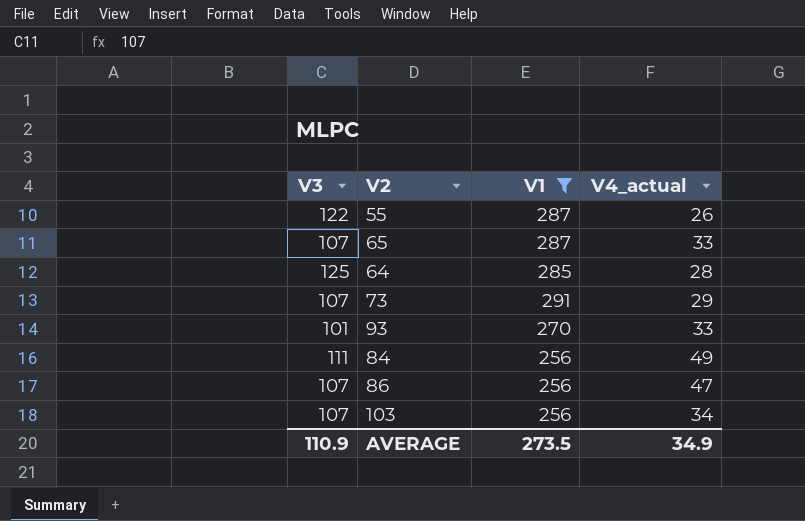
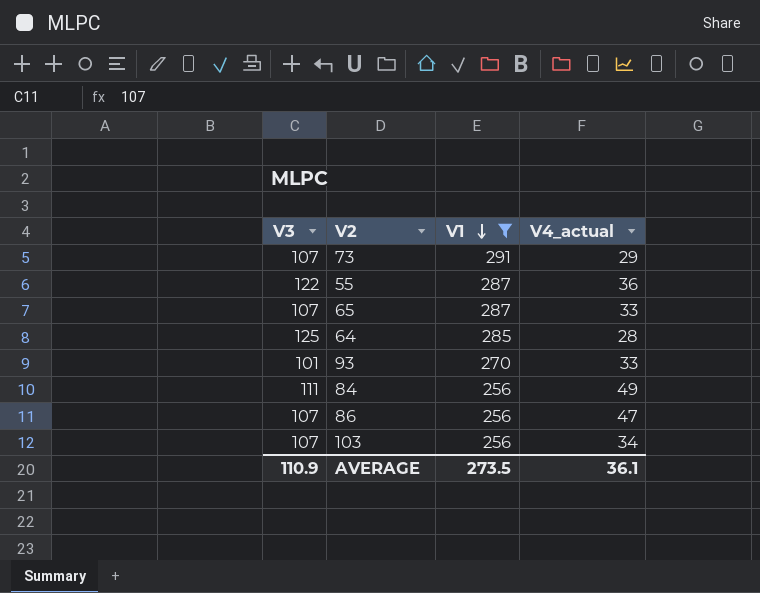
row order: none -> V1 descending
55 | V4_actual: 26 -> 36
AVERAGE | V4_actual: 34.9 -> 36.1

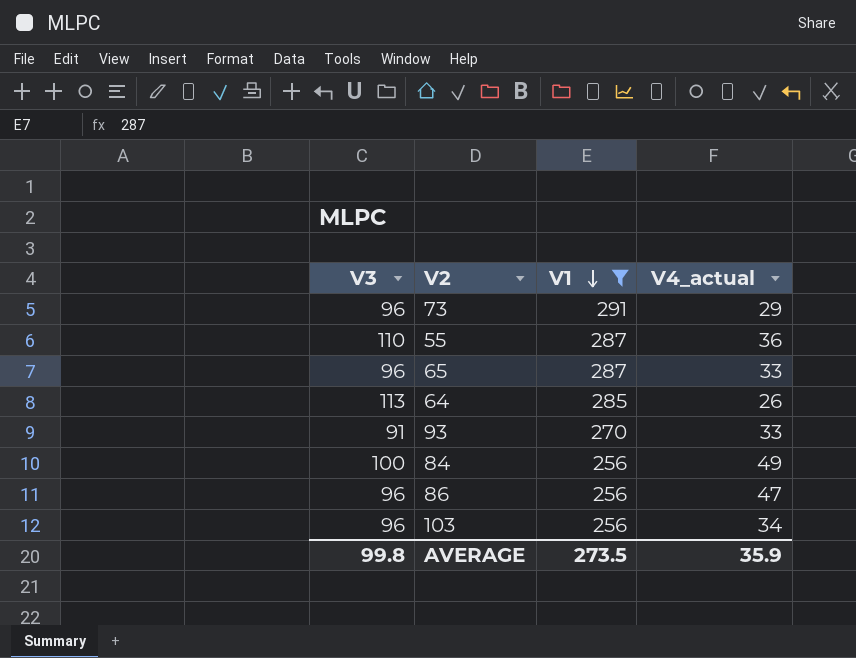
73 | V3: 107 -> 96
55 | V3: 122 -> 110
65 | V3: 107 -> 96
64 | V3: 125 -> 113
64 | V4_actual: 28 -> 26
93 | V3: 101 -> 91
84 | V3: 111 -> 100
86 | V3: 107 -> 96
103 | V3: 107 -> 96
AVERAGE | V3: 110.9 -> 99.8
AVERAGE | V4_actual: 36.1 -> 35.9

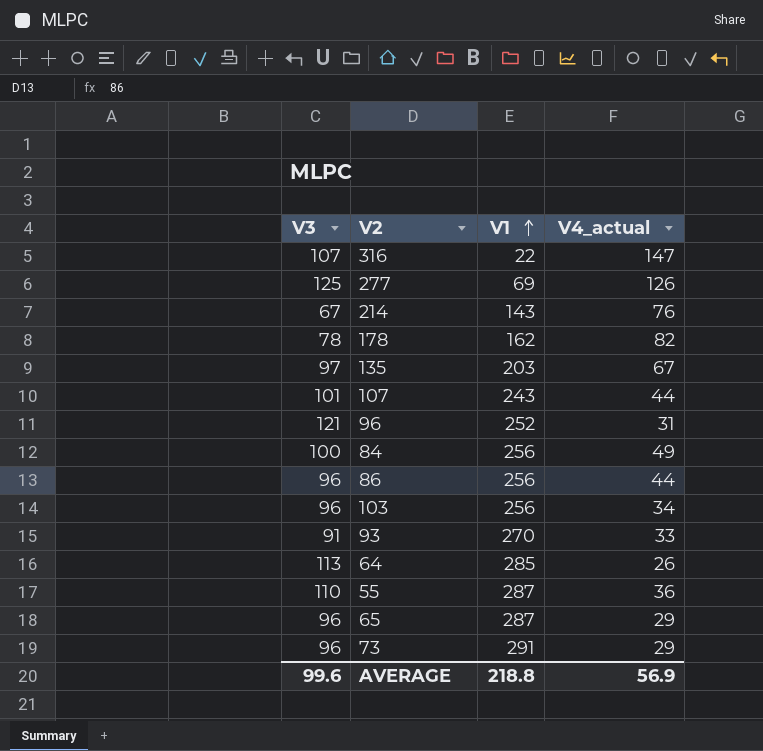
filter: V1 >= 256 -> none
row order: V1 descending -> V1 ascending
86 | V4_actual: 47 -> 44
65 | V4_actual: 33 -> 29
AVERAGE | V3: 99.8 -> 99.6
AVERAGE | V1: 273.5 -> 218.8
AVERAGE | V4_actual: 35.9 -> 56.9

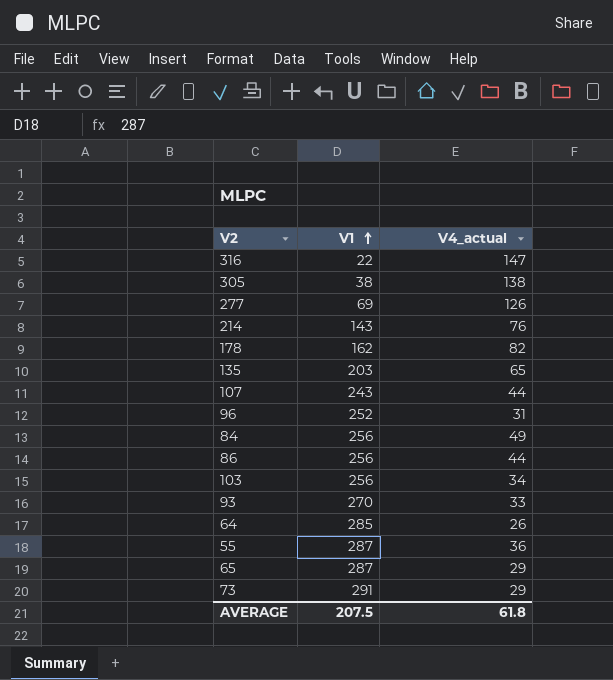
column V3 | position: 1 -> none
row 305: none -> 38 | 138
135 | V4_actual: 67 -> 65
AVERAGE | V1: 218.8 -> 207.5
AVERAGE | V4_actual: 56.9 -> 61.8

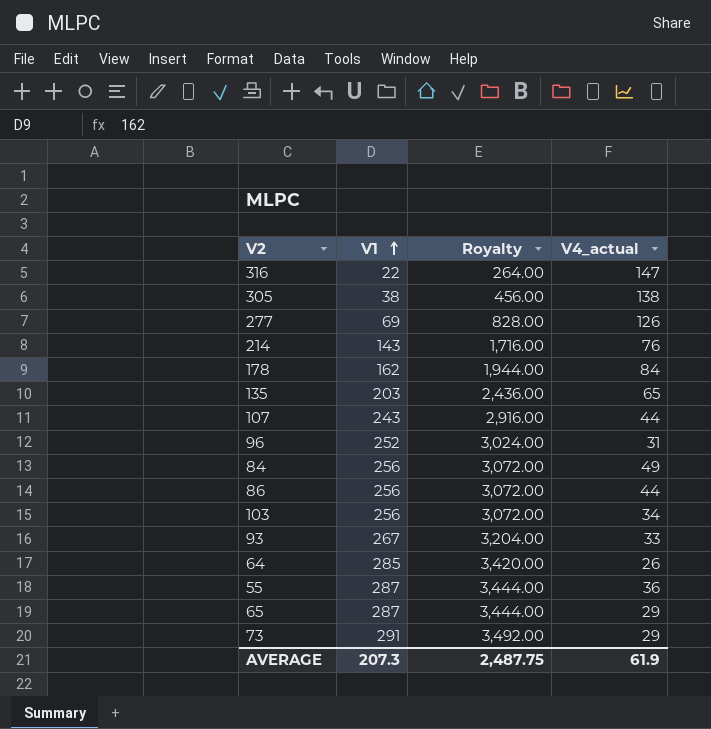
column Royalty | formula: none -> [V1] * 12
178 | V4_actual: 82 -> 84
93 | V1: 270 -> 267
AVERAGE | V1: 207.5 -> 207.3
AVERAGE | V4_actual: 61.8 -> 61.9

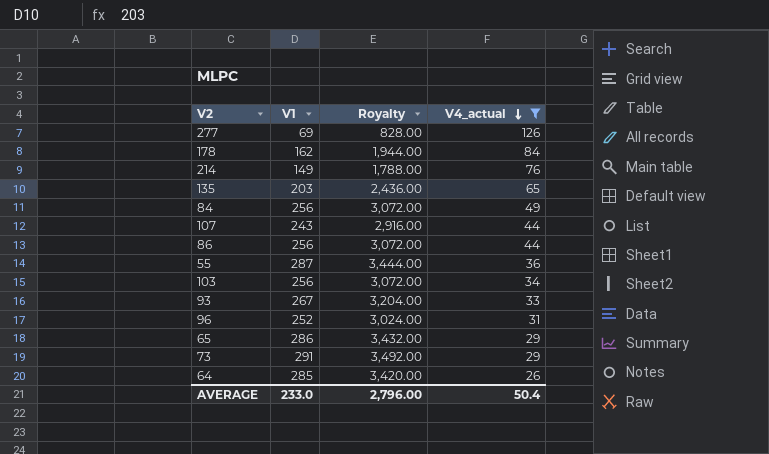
filter: none -> V4_actual <= 126
row order: V1 ascending -> V4_actual descending
214 | V1: 143 -> 149
214 | Royalty: 1,716.00 -> 1,788.00
65 | V1: 287 -> 286
65 | Royalty: 3,444.00 -> 3,432.00
AVERAGE | V1: 207.3 -> 233.0
AVERAGE | Royalty: 2,487.75 -> 2,796.00
AVERAGE | V4_actual: 61.9 -> 50.4

